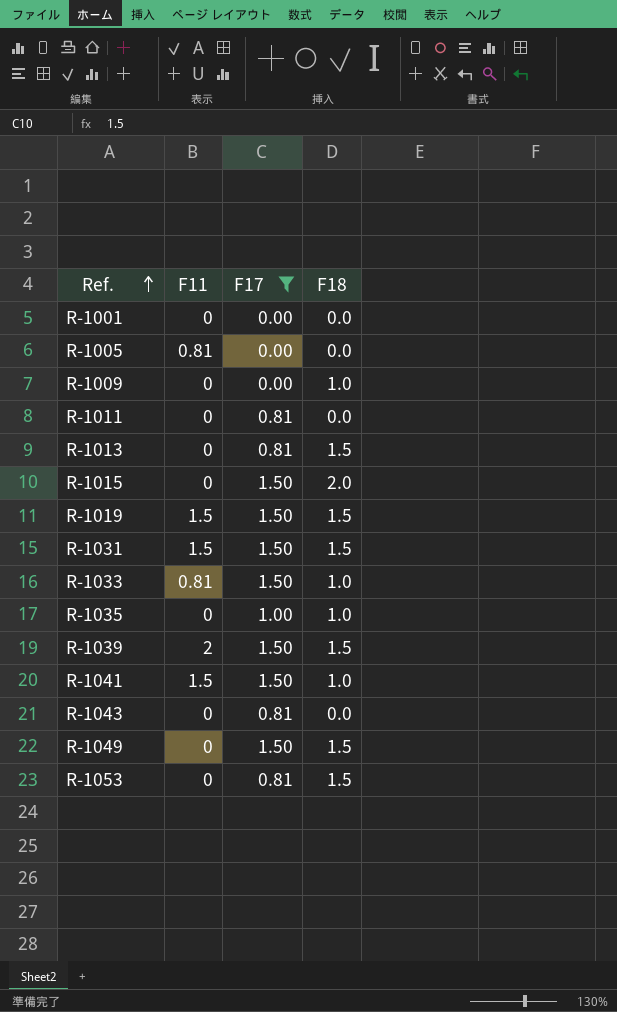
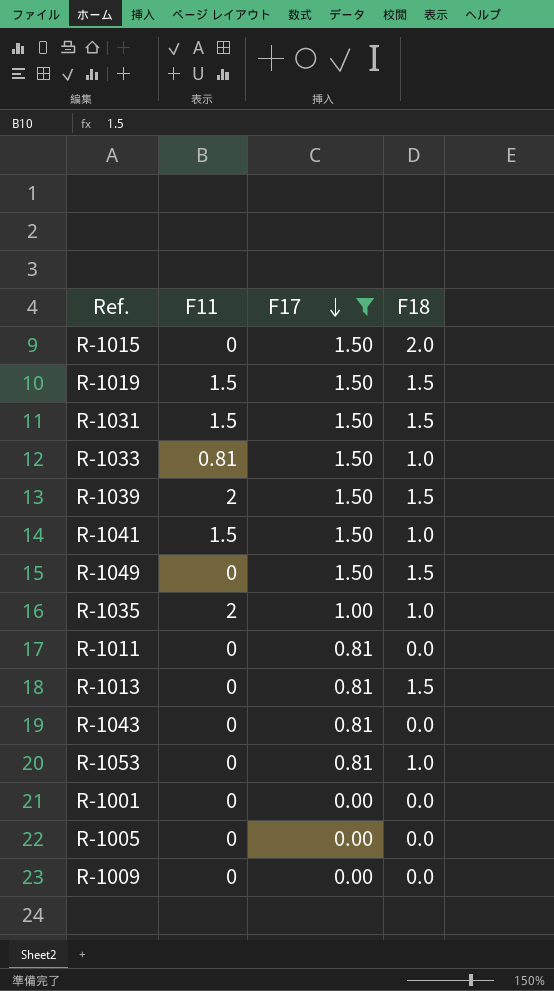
row order: Ref. ascending -> F17 descending
R-1035 | F11: 0 -> 2
R-1053 | F18: 1.5 -> 1.0
R-1005 | F11: 0.81 -> 0
R-1009 | F18: 1.0 -> 0.0

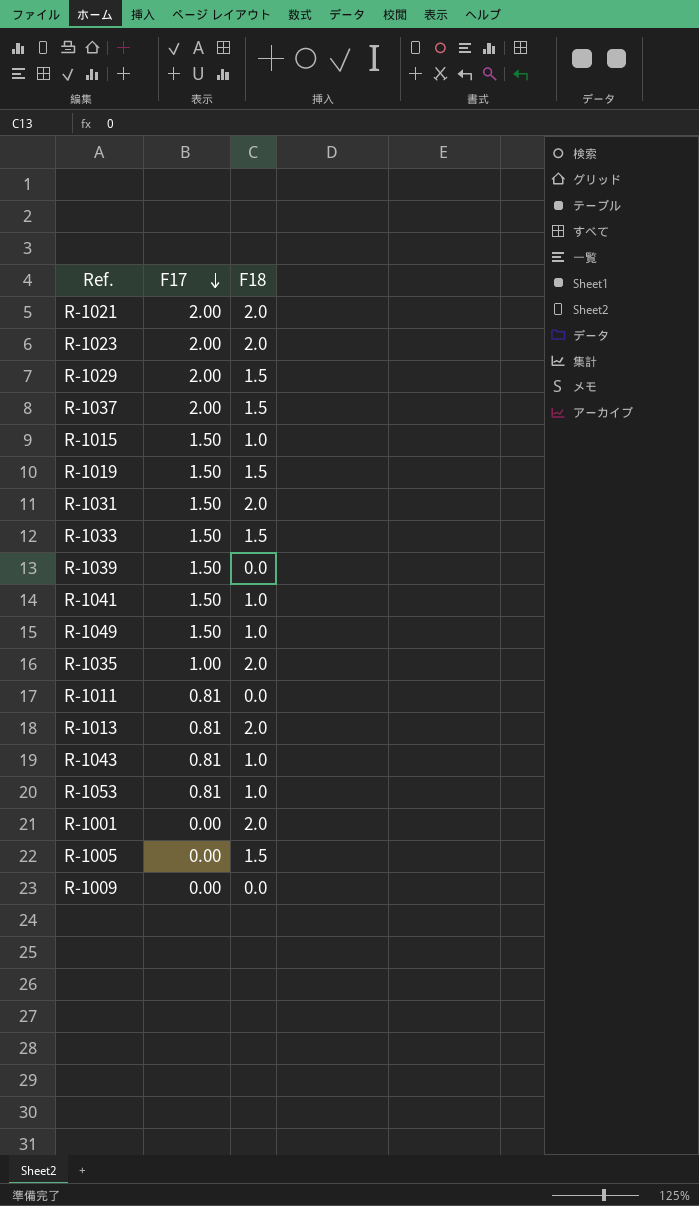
filter: F17 != 2.00 -> none
column F11 | position: 2 -> none
R-1015 | F18: 2.0 -> 1.0
R-1031 | F18: 1.5 -> 2.0
R-1033 | F18: 1.0 -> 1.5
R-1039 | F18: 1.5 -> 0.0
R-1049 | F18: 1.5 -> 1.0
R-1035 | F18: 1.0 -> 2.0
R-1013 | F18: 1.5 -> 2.0
R-1043 | F18: 0.0 -> 1.0
R-1001 | F18: 0.0 -> 2.0
R-1005 | F18: 0.0 -> 1.5

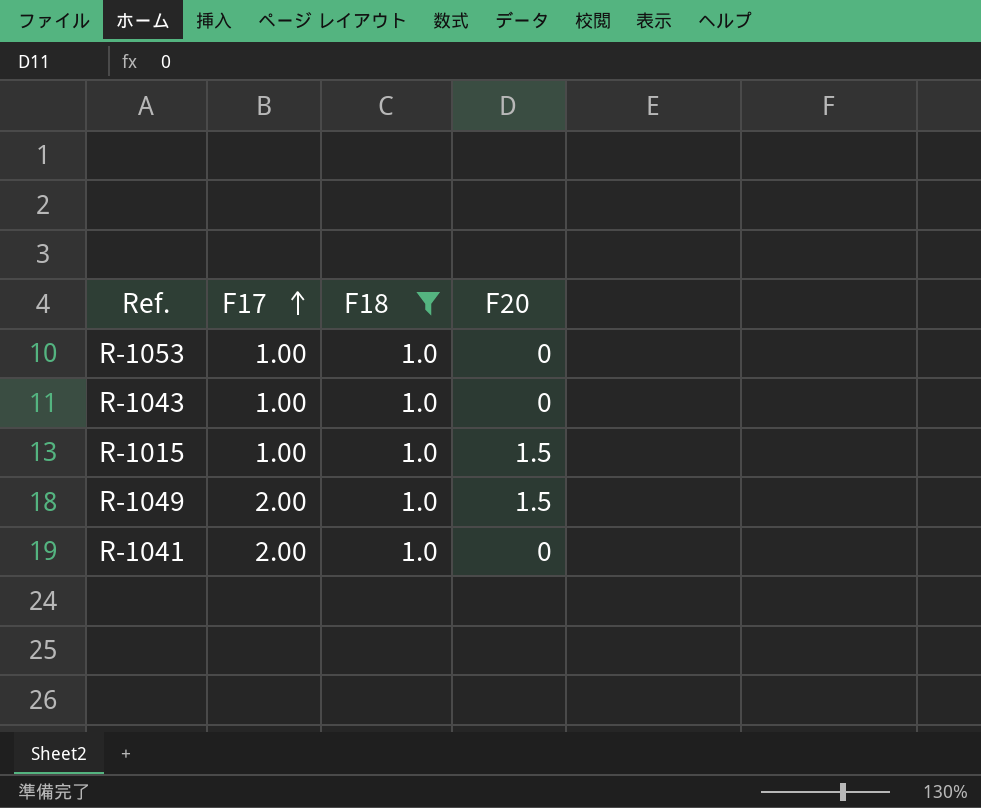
filter: none -> F18 = 1.0
row order: F17 descending -> F17 ascending
column F20 | position: none -> 4
R-1053 | F17: 0.81 -> 1.00
R-1043 | F17: 0.81 -> 1.00
R-1015 | F17: 1.50 -> 1.00
R-1049 | F17: 1.50 -> 2.00
R-1041 | F17: 1.50 -> 2.00

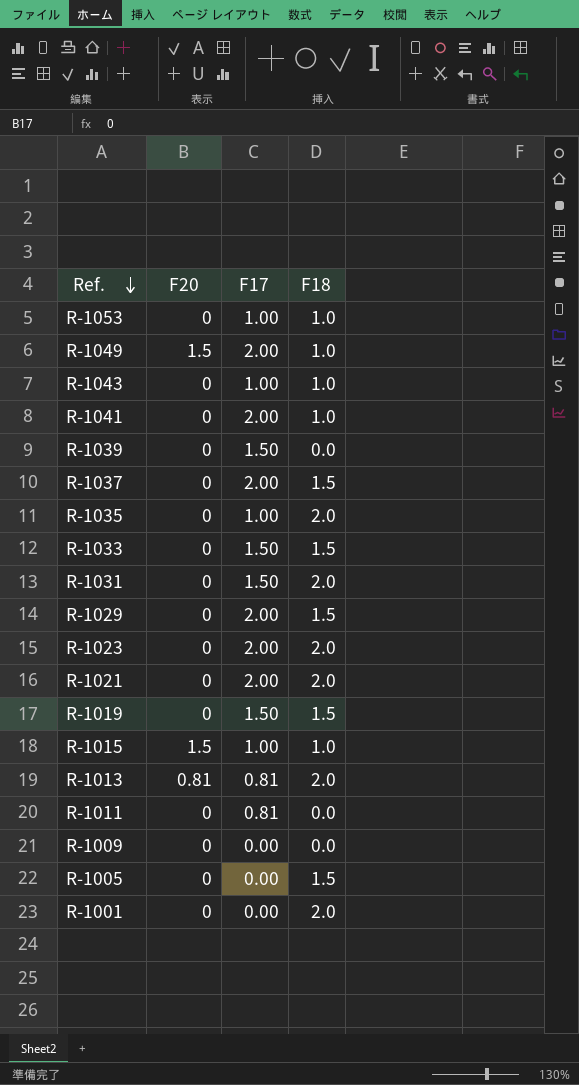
filter: F18 = 1.0 -> none
row order: F17 ascending -> Ref. descending
column F20 | position: 4 -> 2

